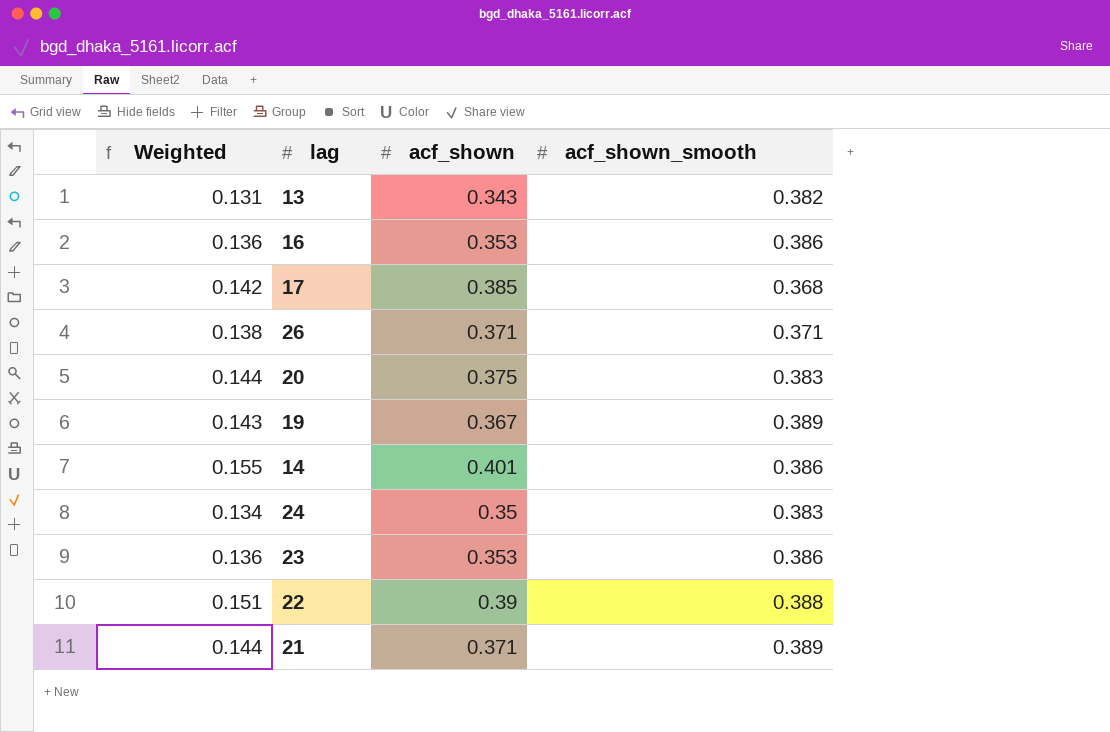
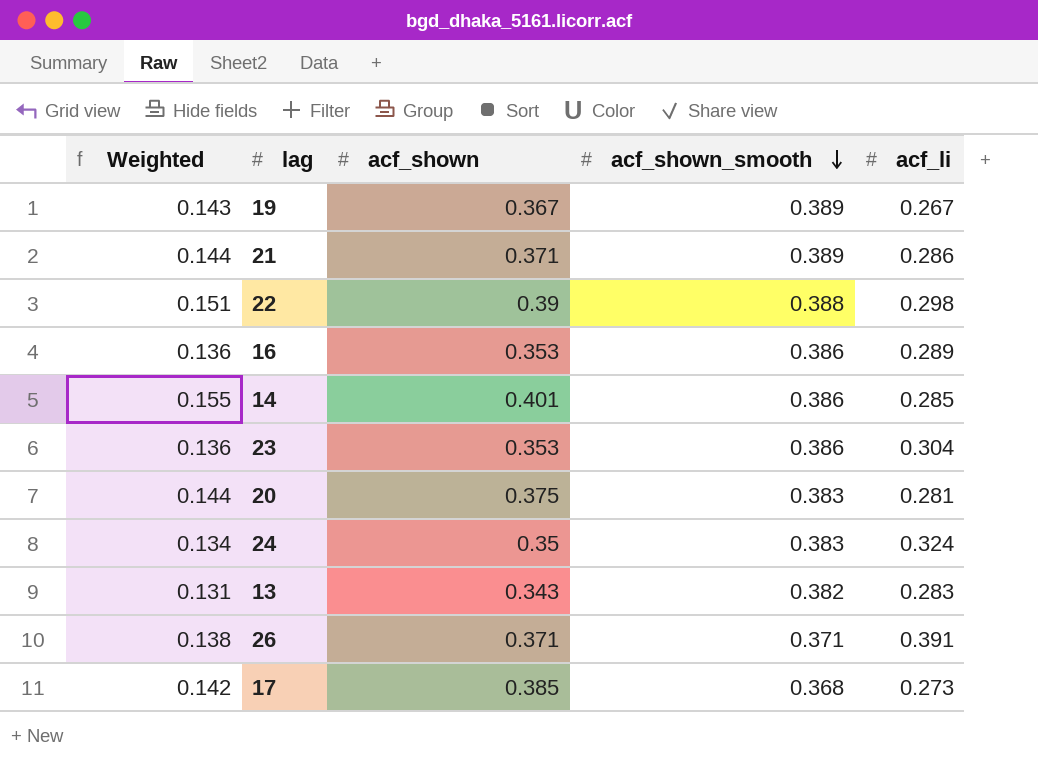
row order: none -> acf_shown_smooth descending
column acf_li | position: none -> 5

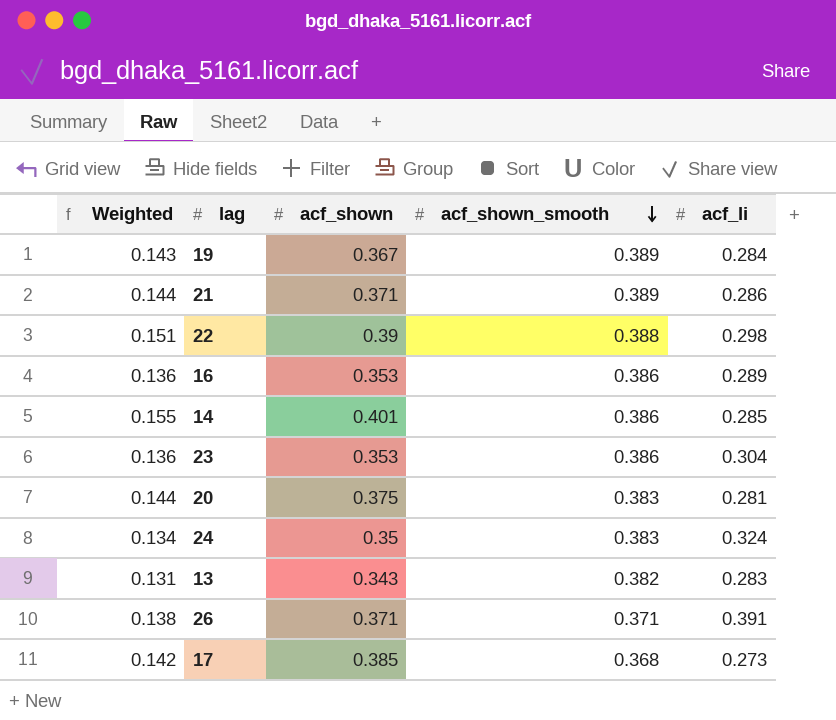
19 | acf_li: 0.267 -> 0.284

